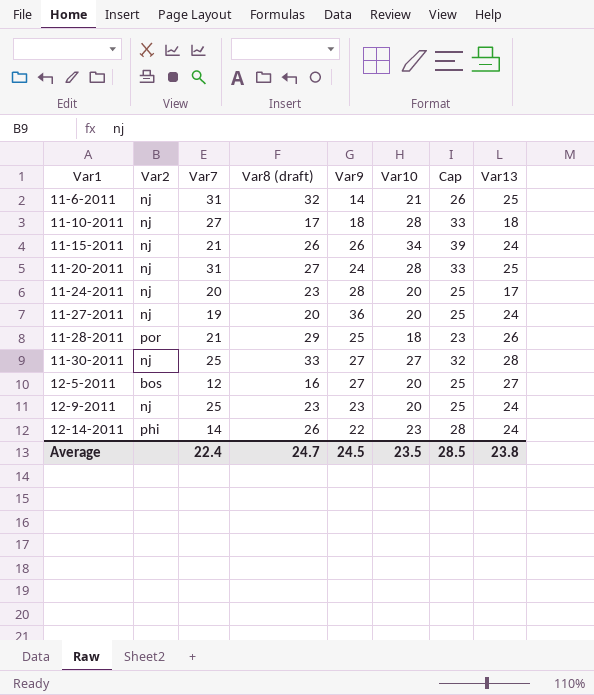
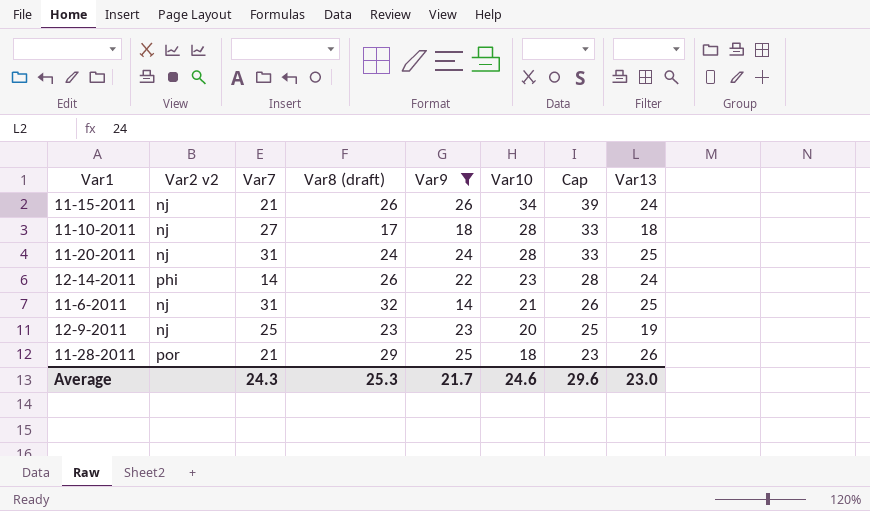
filter: none -> Var9 <= 26
row order: Var1 ascending -> Var10 descending
column name: Var2 -> Var2 v2
11-20-2011 | Var8 (draft): 27 -> 24
12-9-2011 | Var13: 24 -> 19
Average | Var7: 22.4 -> 24.3
Average | Var8 (draft): 24.7 -> 25.3
Average | Var9: 24.5 -> 21.7
Average | Var10: 23.5 -> 24.6
Average | Cap: 28.5 -> 29.6
Average | Var13: 23.8 -> 23.0

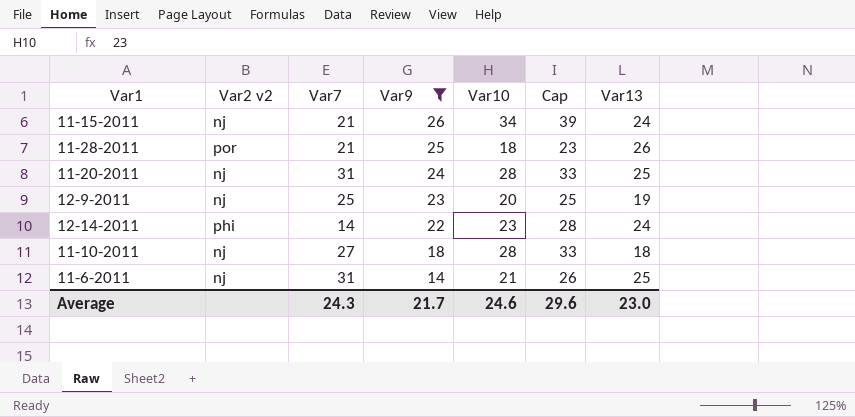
row order: Var10 descending -> Var9 descending
column Var8 (draft) | position: 4 -> none

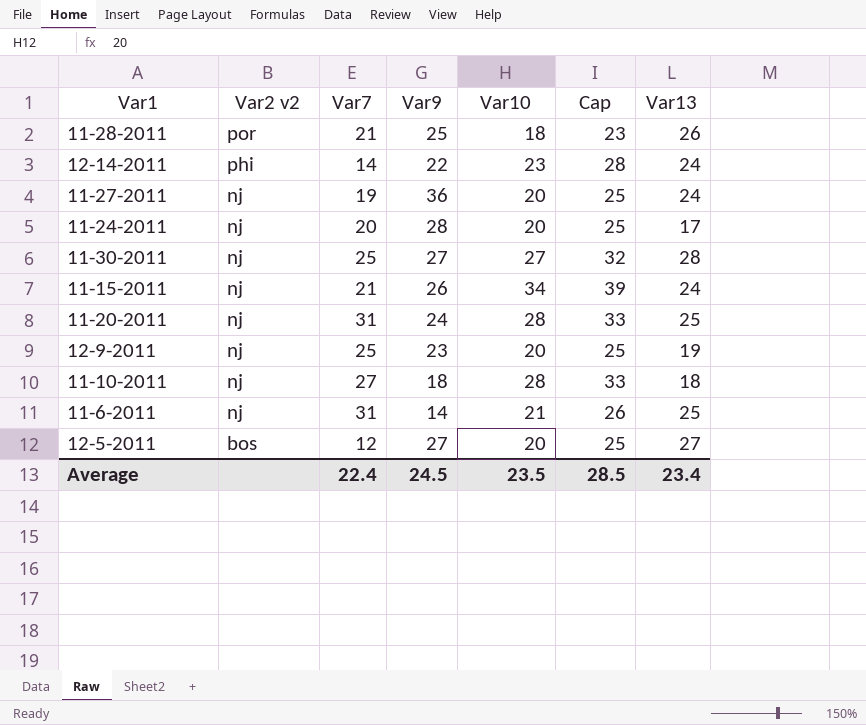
filter: Var9 <= 26 -> none
row order: Var9 descending -> Var2 v2 descending
Average | Var7: 24.3 -> 22.4
Average | Var9: 21.7 -> 24.5
Average | Var10: 24.6 -> 23.5
Average | Cap: 29.6 -> 28.5
Average | Var13: 23.0 -> 23.4

